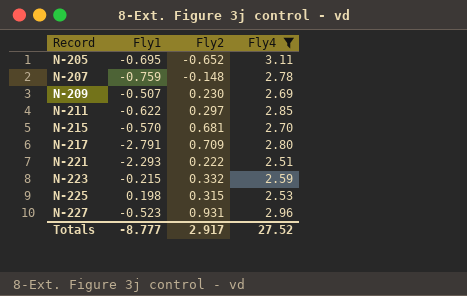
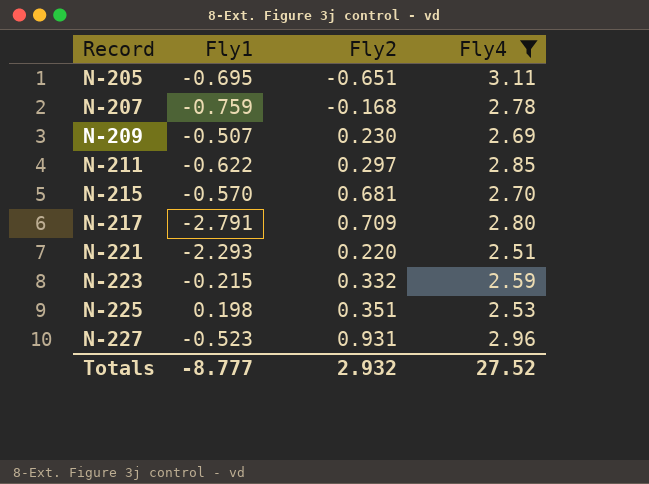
N-205 | Fly2: -0.652 -> -0.651
N-207 | Fly2: -0.148 -> -0.168
N-221 | Fly2: 0.222 -> 0.220
N-225 | Fly2: 0.315 -> 0.351
Totals | Fly2: 2.917 -> 2.932

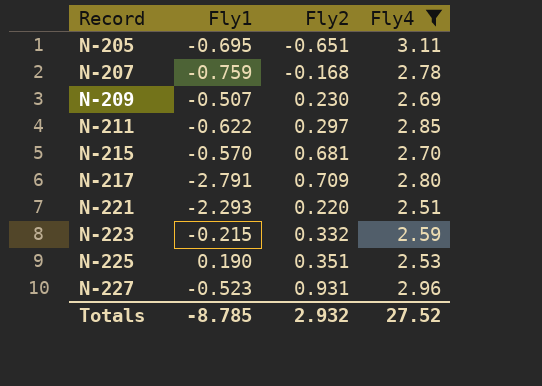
N-225 | Fly1: 0.198 -> 0.190
Totals | Fly1: -8.777 -> -8.785

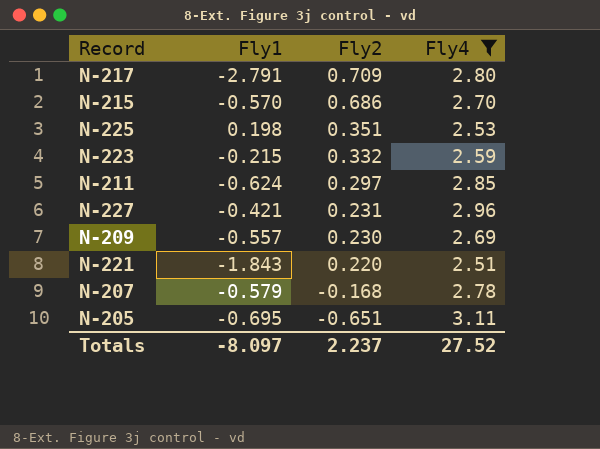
row order: Record ascending -> Fly2 descending
N-215 | Fly2: 0.681 -> 0.686
N-225 | Fly1: 0.190 -> 0.198
N-211 | Fly1: -0.622 -> -0.624
N-227 | Fly1: -0.523 -> -0.421
N-227 | Fly2: 0.931 -> 0.231
N-209 | Fly1: -0.507 -> -0.557
N-221 | Fly1: -2.293 -> -1.843
N-207 | Fly1: -0.759 -> -0.579
Totals | Fly1: -8.785 -> -8.097
Totals | Fly2: 2.932 -> 2.237

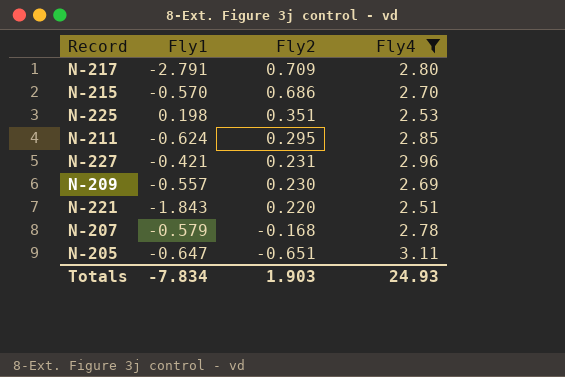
row N-223: -0.215 | 0.332 | 2.59 -> none
N-211 | Fly2: 0.297 -> 0.295
N-205 | Fly1: -0.695 -> -0.647
Totals | Fly1: -8.097 -> -7.834
Totals | Fly2: 2.237 -> 1.903
Totals | Fly4: 27.52 -> 24.93

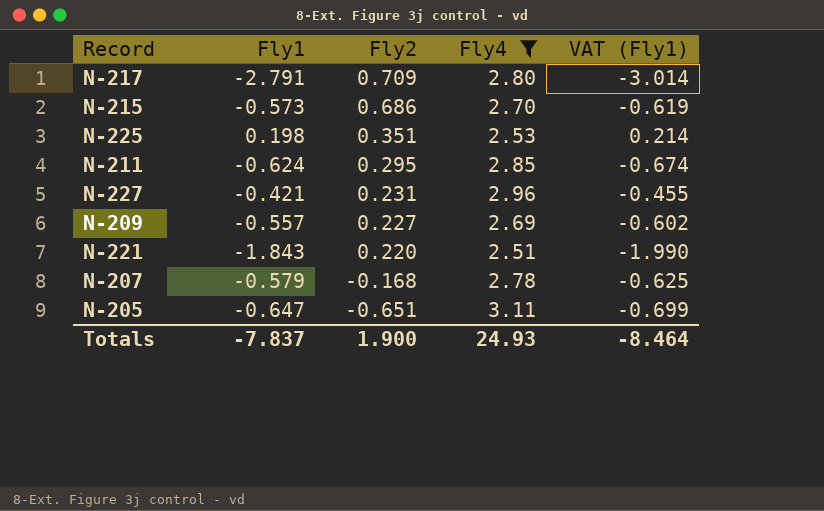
column VAT (Fly1) | formula: none -> [Fly1] * 1.08
N-215 | Fly1: -0.570 -> -0.573
N-209 | Fly2: 0.230 -> 0.227
Totals | Fly1: -7.834 -> -7.837
Totals | Fly2: 1.903 -> 1.900

